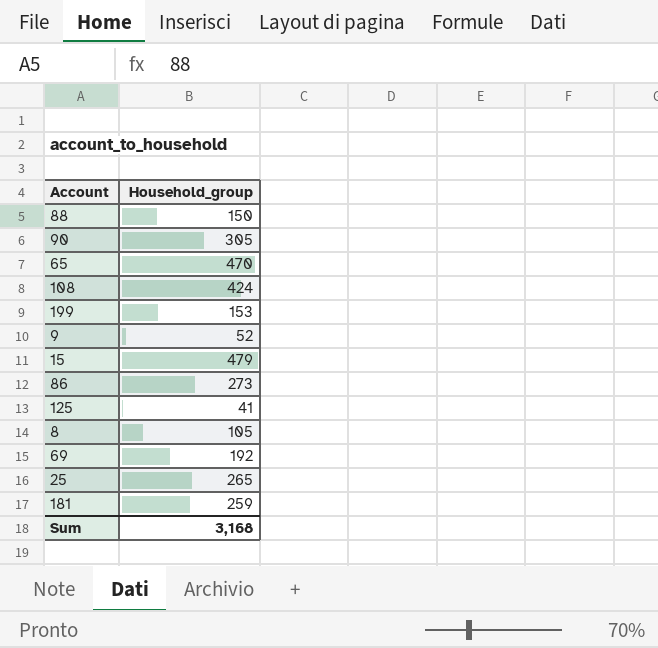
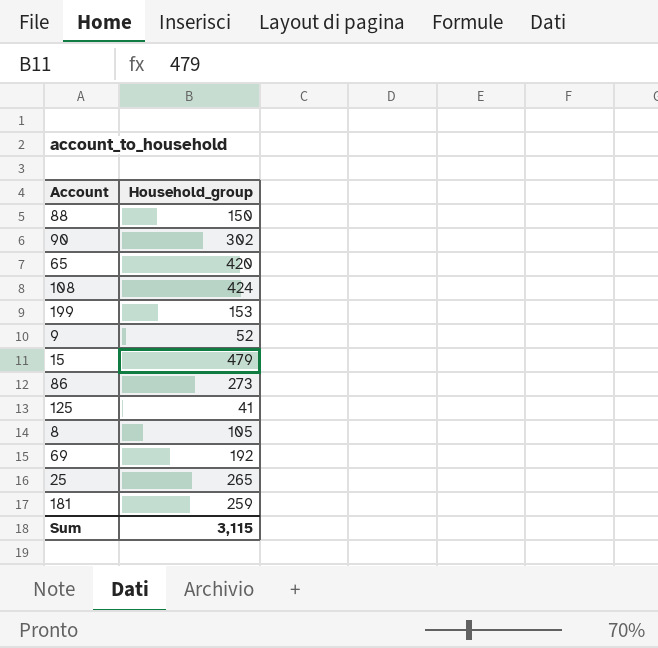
90 | Household_group: 305 -> 302
65 | Household_group: 470 -> 420
Sum | Household_group: 3,168 -> 3,115

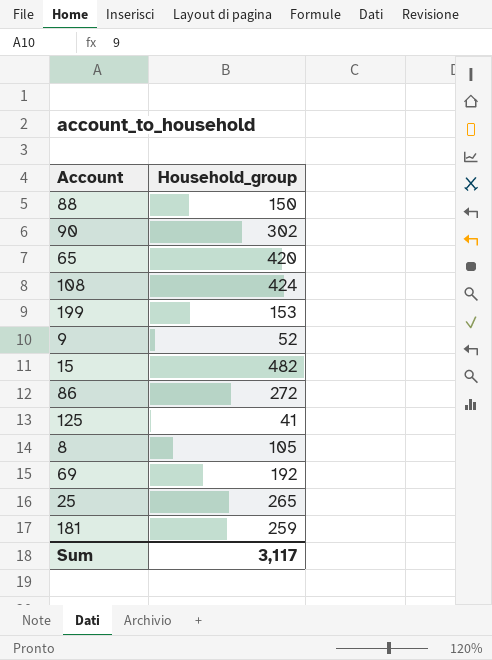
15 | Household_group: 479 -> 482
86 | Household_group: 273 -> 272
Sum | Household_group: 3,115 -> 3,117

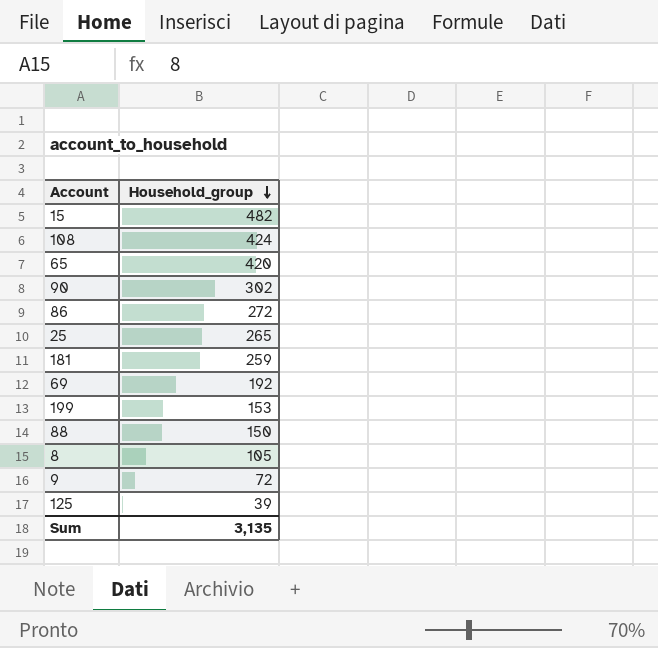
row order: none -> Household_group descending
9 | Household_group: 52 -> 72
125 | Household_group: 41 -> 39
Sum | Household_group: 3,117 -> 3,135

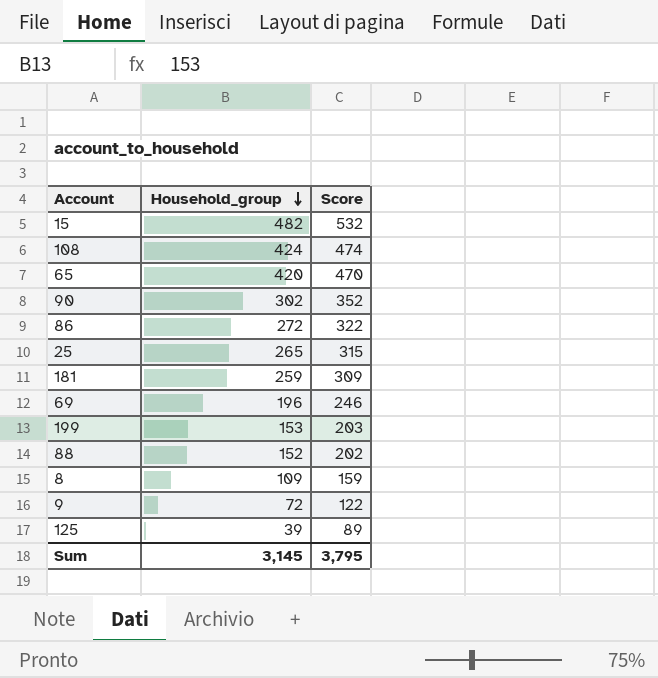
column Score | formula: none -> [Household_group] + 50
69 | Household_group: 192 -> 196
88 | Household_group: 150 -> 152
8 | Household_group: 105 -> 109
Sum | Household_group: 3,135 -> 3,145

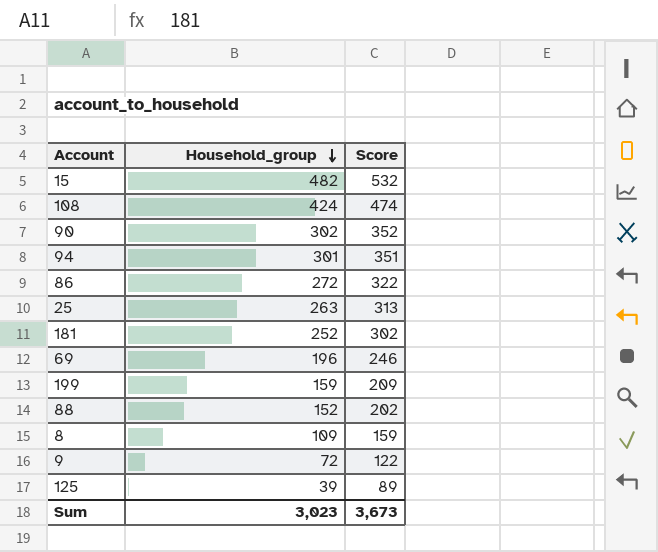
row 65: 420 | 470 -> none
row 94: none -> 301 | 351
25 | Household_group: 265 -> 263
25 | Score: 315 -> 313
181 | Household_group: 259 -> 252
181 | Score: 309 -> 302
199 | Household_group: 153 -> 159
199 | Score: 203 -> 209
Sum | Household_group: 3,145 -> 3,023
Sum | Score: 3,795 -> 3,673

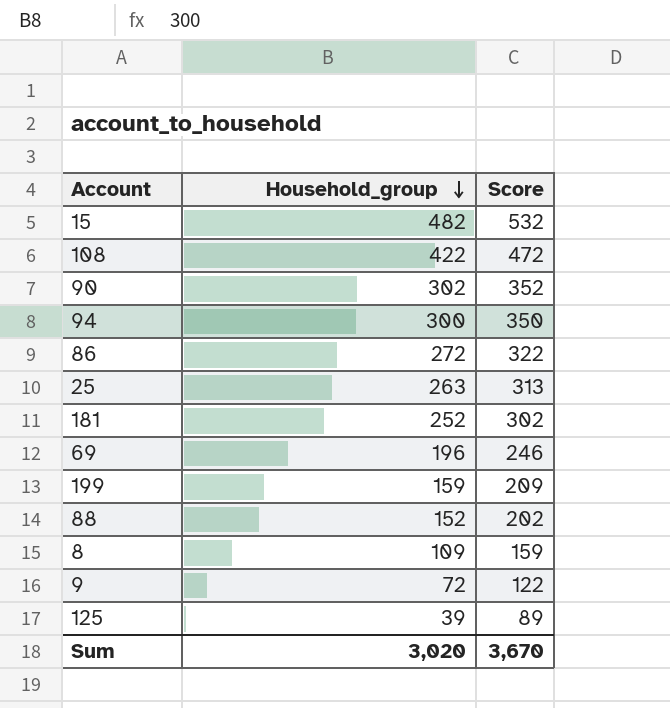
108 | Household_group: 424 -> 422
108 | Score: 474 -> 472
94 | Household_group: 301 -> 300
94 | Score: 351 -> 350
Sum | Household_group: 3,023 -> 3,020
Sum | Score: 3,673 -> 3,670

